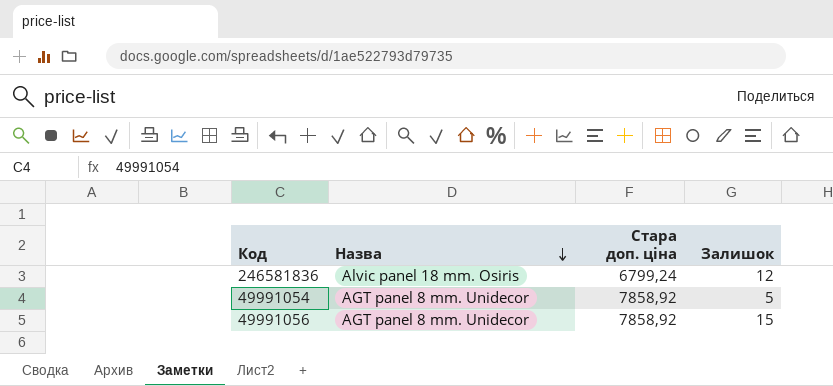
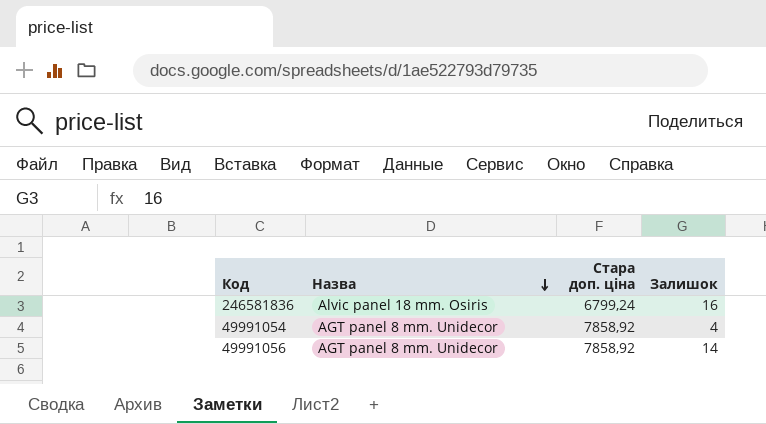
246581836 | Залишок: 12 -> 16
49991054 | Залишок: 5 -> 4
49991056 | Залишок: 15 -> 14

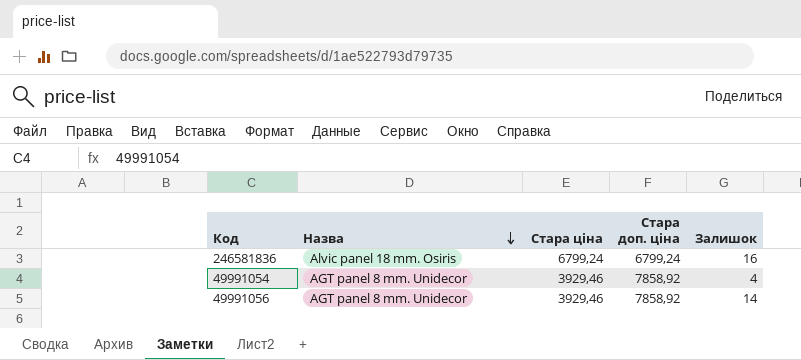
column Стара ціна | position: none -> 3

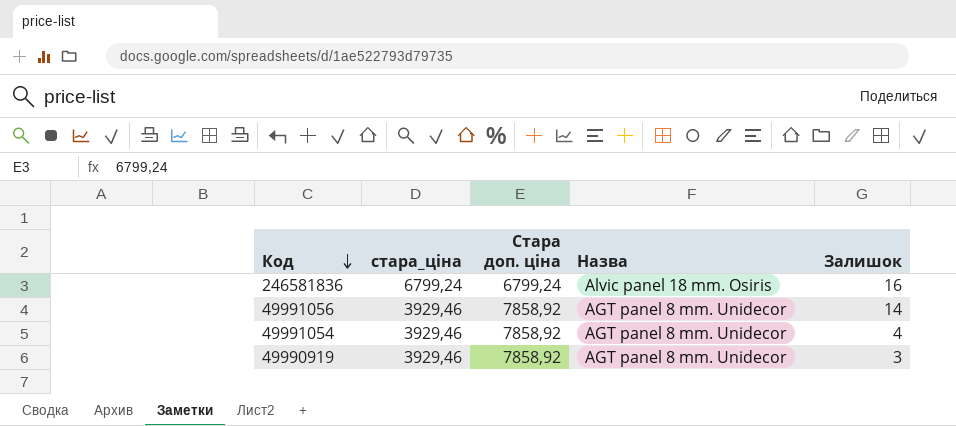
row order: Назва descending -> Код descending
column name: Стара ціна -> стара_ціна
column Назва | position: 2 -> 4
row 49990919: none -> 3929,46 | 7858,92 | AGT panel 8 mm. Unidecor | 3

